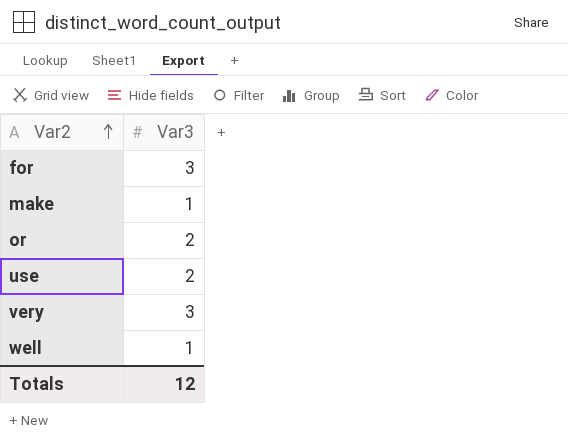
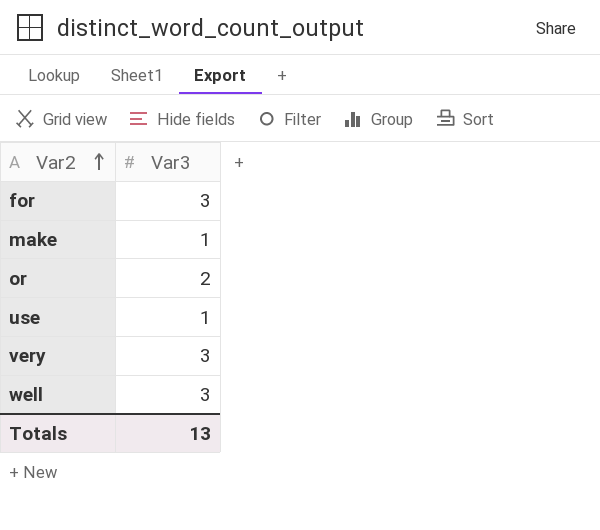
use | Var3: 2 -> 1
well | Var3: 1 -> 3
Totals | Var3: 12 -> 13

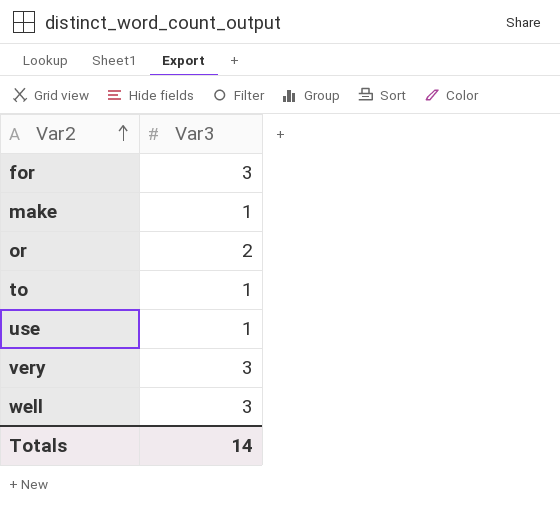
row to: none -> 1
Totals | Var3: 13 -> 14

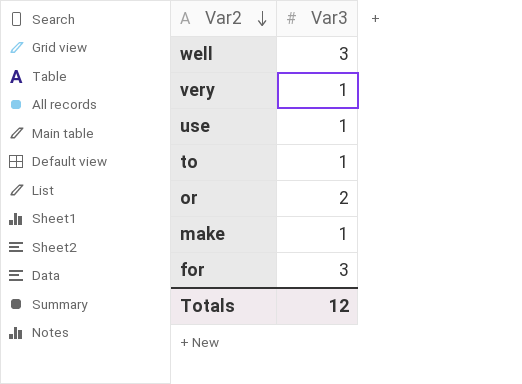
row order: Var2 ascending -> Var2 descending
very | Var3: 3 -> 1
Totals | Var3: 14 -> 12

